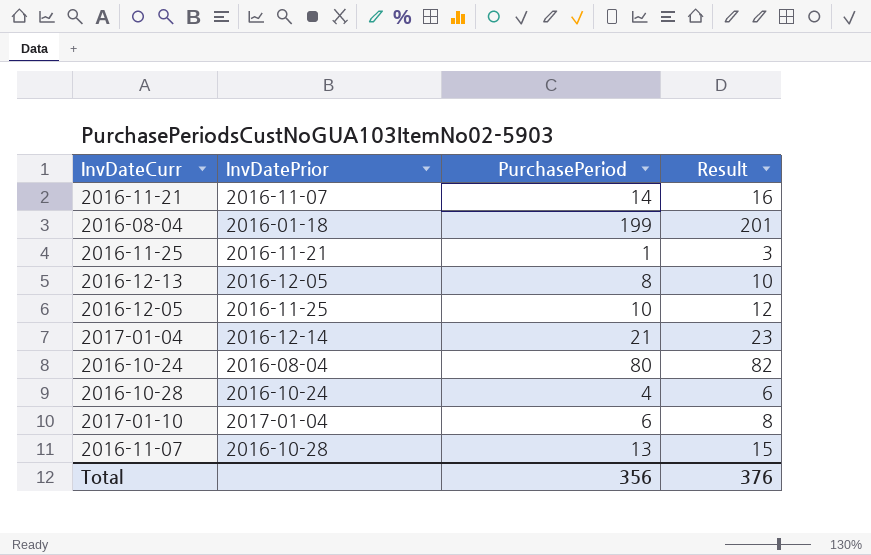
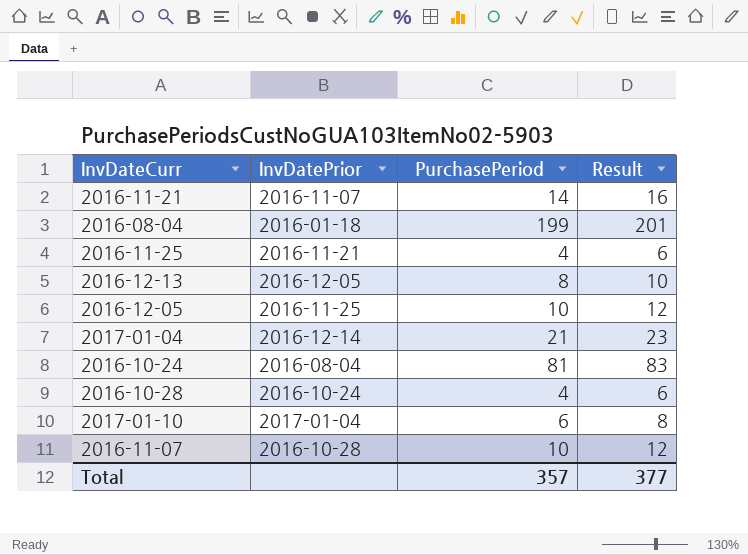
2016-11-25 | PurchasePeriod: 1 -> 4
2016-11-25 | Result: 3 -> 6
2016-10-24 | PurchasePeriod: 80 -> 81
2016-10-24 | Result: 82 -> 83
2016-11-07 | PurchasePeriod: 13 -> 10
2016-11-07 | Result: 15 -> 12
Total | PurchasePeriod: 356 -> 357
Total | Result: 376 -> 377

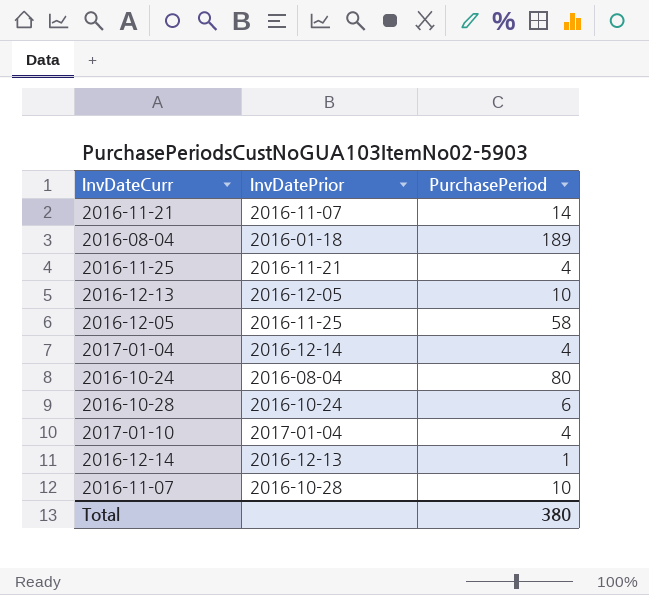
column Result | formula: [PurchasePeriod] + 2 -> none
2016-08-04 | PurchasePeriod: 199 -> 189
2016-12-13 | PurchasePeriod: 8 -> 10
2016-12-05 | PurchasePeriod: 10 -> 58
2017-01-04 | PurchasePeriod: 21 -> 4
2016-10-24 | PurchasePeriod: 81 -> 80
2016-10-28 | PurchasePeriod: 4 -> 6
2017-01-10 | PurchasePeriod: 6 -> 4
row 2016-12-14: none -> 2016-12-13 | 1
Total | PurchasePeriod: 357 -> 380

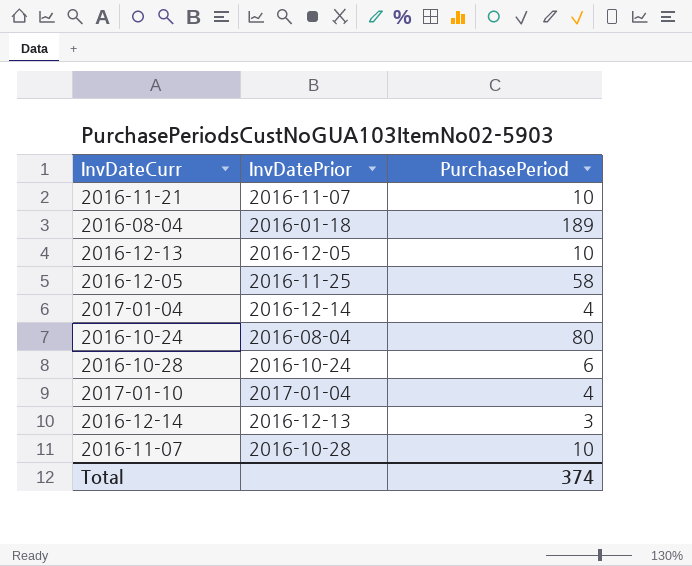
row 2016-11-25: 2016-11-21 | 4 -> none
2016-11-21 | PurchasePeriod: 14 -> 10
2016-12-14 | PurchasePeriod: 1 -> 3
Total | PurchasePeriod: 380 -> 374

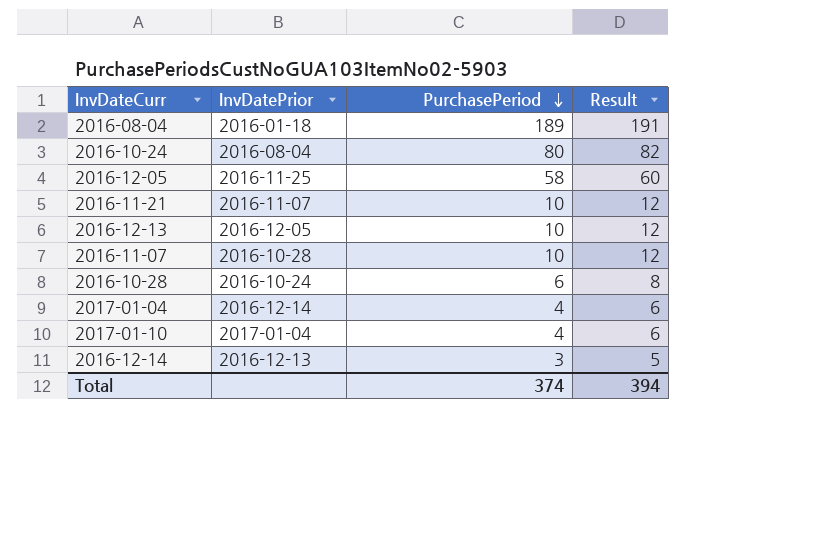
row order: none -> PurchasePeriod descending
column Result | formula: none -> [PurchasePeriod] + 2

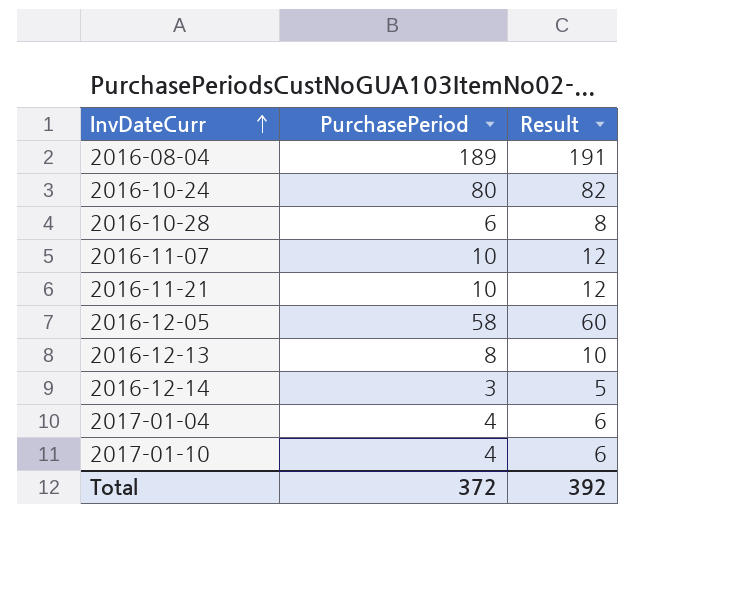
row order: PurchasePeriod descending -> InvDateCurr ascending
column InvDatePrior | position: 2 -> none
2016-12-13 | PurchasePeriod: 10 -> 8
2016-12-13 | Result: 12 -> 10
Total | PurchasePeriod: 374 -> 372
Total | Result: 394 -> 392

